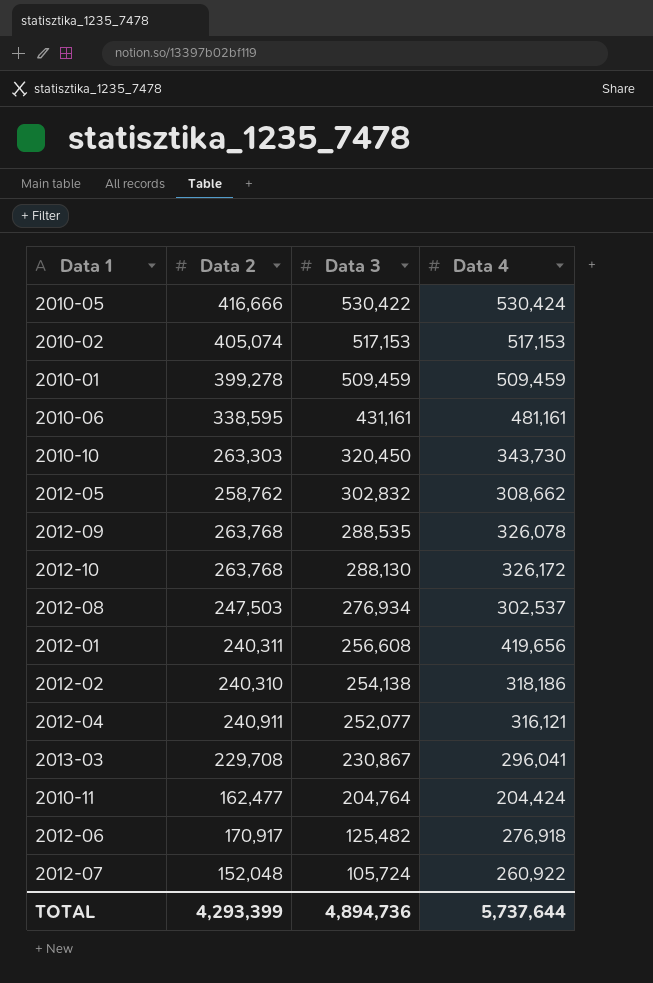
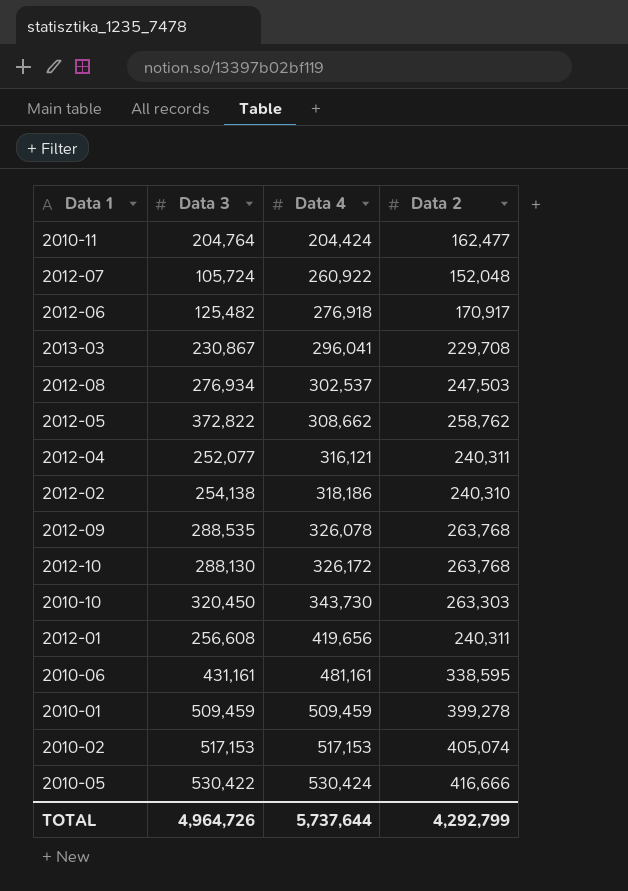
row order: Data 3 descending -> Data 4 ascending
column Data 2 | position: 2 -> 4
2012-05 | Data 3: 302,832 -> 372,822
2012-04 | Data 2: 240,911 -> 240,311
TOTAL | Data 3: 4,894,736 -> 4,964,726
TOTAL | Data 2: 4,293,399 -> 4,292,799

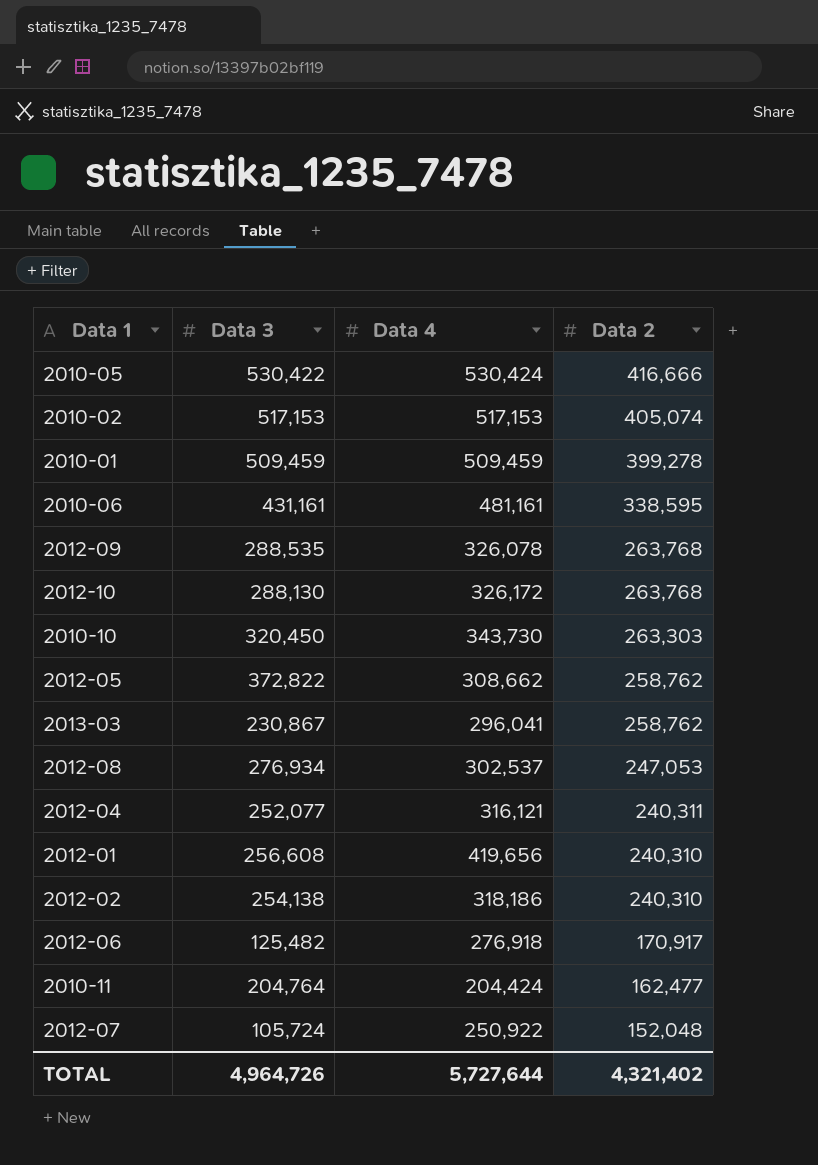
row order: Data 4 ascending -> Data 2 descending
2013-03 | Data 2: 229,708 -> 258,762
2012-08 | Data 2: 247,503 -> 247,053
2012-01 | Data 2: 240,311 -> 240,310
2012-07 | Data 4: 260,922 -> 250,922
TOTAL | Data 4: 5,737,644 -> 5,727,644
TOTAL | Data 2: 4,292,799 -> 4,321,402

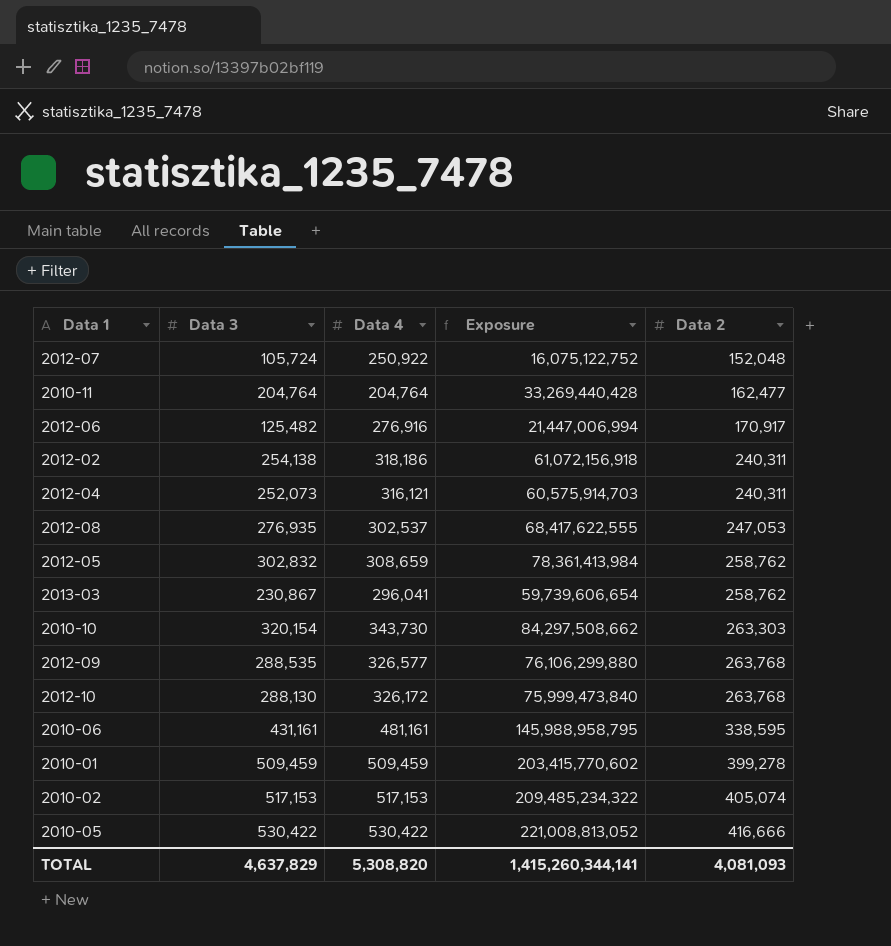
row order: Data 2 descending -> Data 2 ascending
column Exposure | formula: none -> [Data 3] * [Data 2]
row 2012-01: 256,608 | 419,656 | 240,310 -> none
2010-11 | Data 4: 204,424 -> 204,764
2012-06 | Data 4: 276,918 -> 276,916
2012-02 | Data 2: 240,310 -> 240,311
2012-04 | Data 3: 252,077 -> 252,073
2012-08 | Data 3: 276,934 -> 276,935
2012-05 | Data 3: 372,822 -> 302,832
2012-05 | Data 4: 308,662 -> 308,659
2010-10 | Data 3: 320,450 -> 320,154
2012-09 | Data 4: 326,078 -> 326,577
2010-05 | Data 4: 530,424 -> 530,422
TOTAL | Data 3: 4,964,726 -> 4,637,829
TOTAL | Data 4: 5,727,644 -> 5,308,820
TOTAL | Data 2: 4,321,402 -> 4,081,093

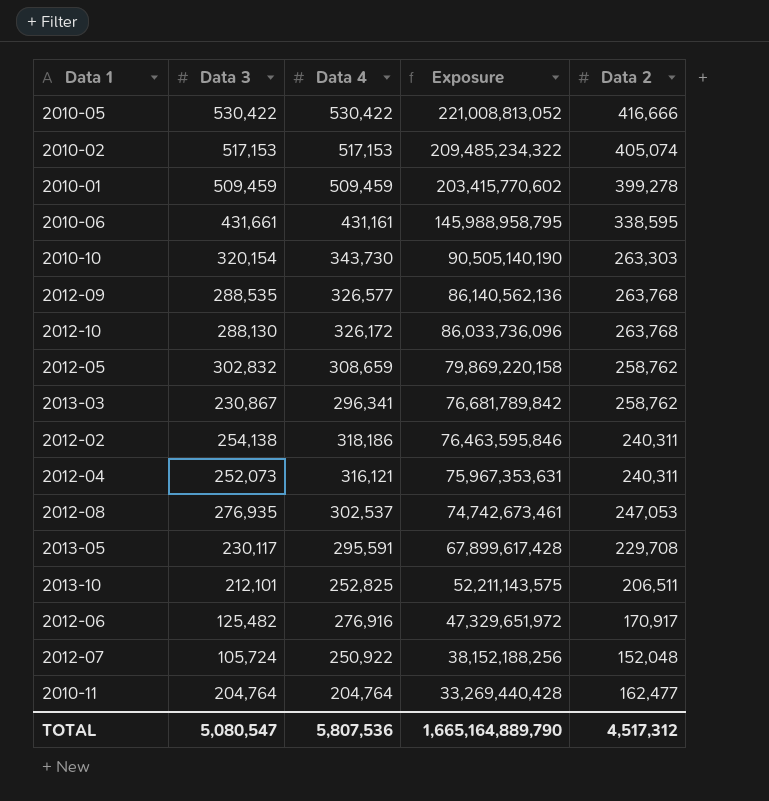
row order: Data 2 ascending -> Exposure descending
column Exposure | formula: [Data 3] * [Data 2] -> [Data 4] * [Data 2]
2010-06 | Data 3: 431,161 -> 431,661
2010-06 | Data 4: 481,161 -> 431,161
2013-03 | Data 4: 296,041 -> 296,341
row 2013-05: none -> 230,117 | 295,591 | 67,899,617,428 | 229,708
row 2013-10: none -> 212,101 | 252,825 | 52,211,143,575 | 206,511
TOTAL | Data 3: 4,637,829 -> 5,080,547
TOTAL | Data 4: 5,308,820 -> 5,807,536
TOTAL | Exposure: 1,415,260,344,141 -> 1,665,164,889,790
TOTAL | Data 2: 4,081,093 -> 4,517,312

